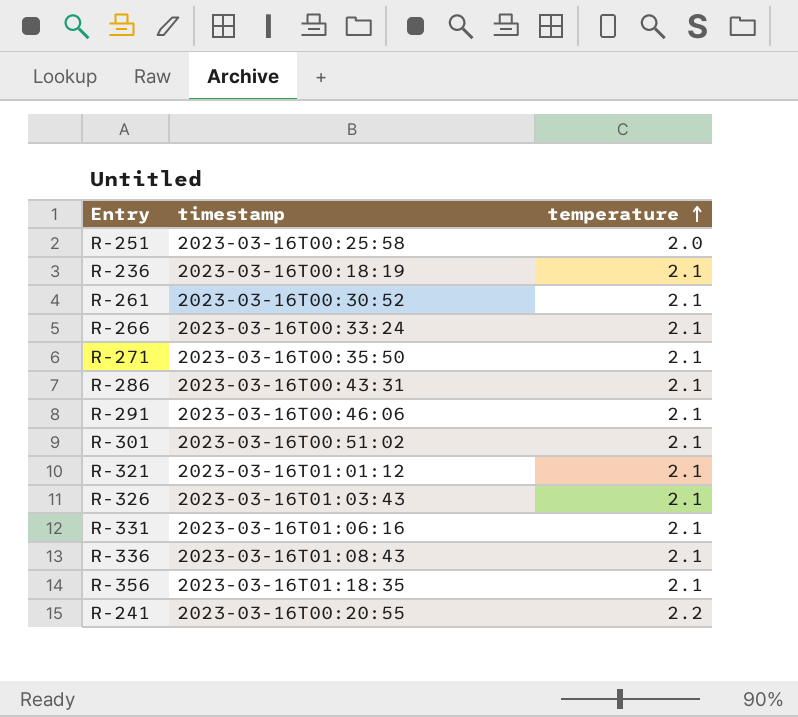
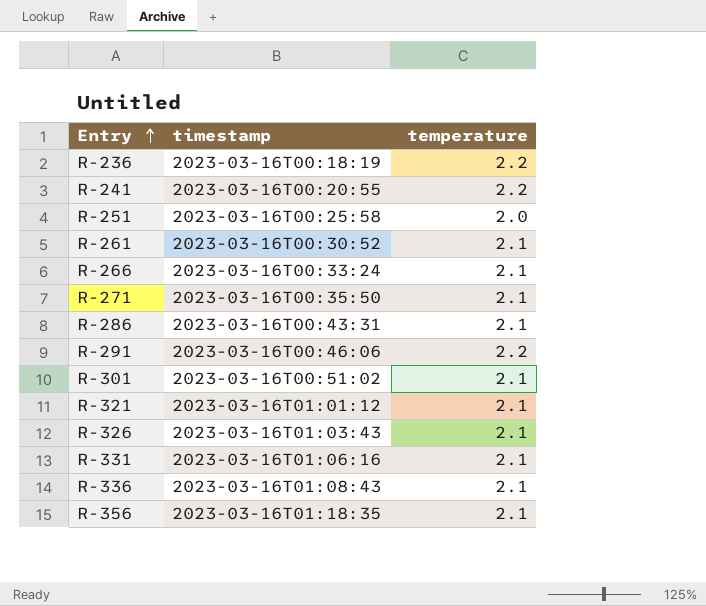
row order: temperature ascending -> Entry ascending
R-236 | temperature: 2.1 -> 2.2
R-291 | temperature: 2.1 -> 2.2

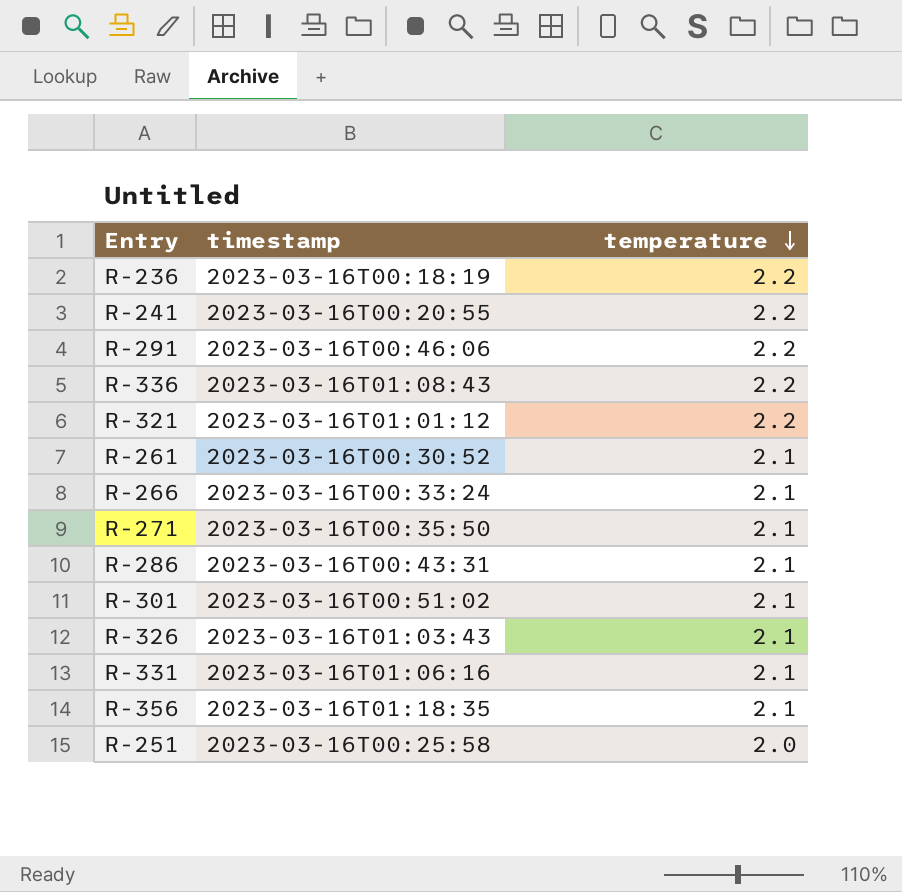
row order: Entry ascending -> temperature descending
R-336 | temperature: 2.1 -> 2.2
R-321 | temperature: 2.1 -> 2.2

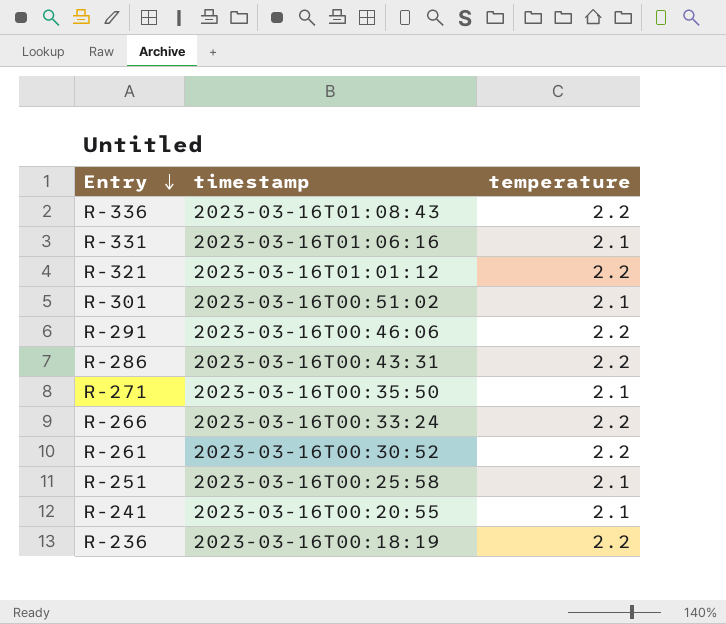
row order: temperature descending -> Entry descending
row R-326: 2023-03-16T01:03:43 | 2.1 -> none
row R-356: 2023-03-16T01:18:35 | 2.1 -> none
R-286 | temperature: 2.1 -> 2.2
R-266 | temperature: 2.1 -> 2.2
R-261 | temperature: 2.1 -> 2.2
R-251 | temperature: 2.0 -> 2.1
R-241 | temperature: 2.2 -> 2.1

